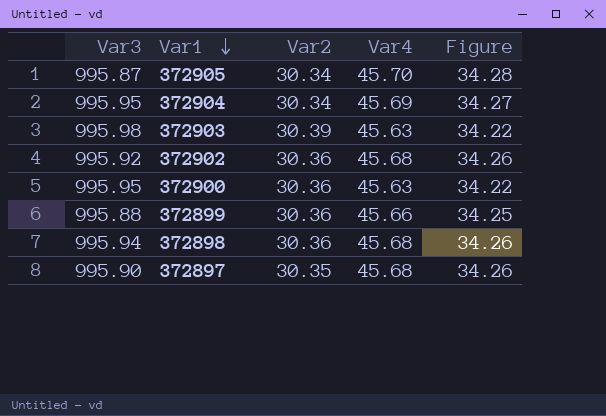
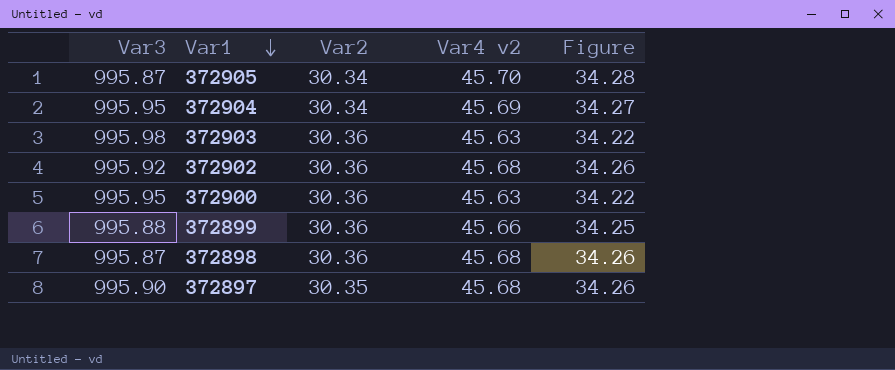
column name: Var4 -> Var4 v2
372903 | Var2: 30.39 -> 30.36
372898 | Var3: 995.94 -> 995.87

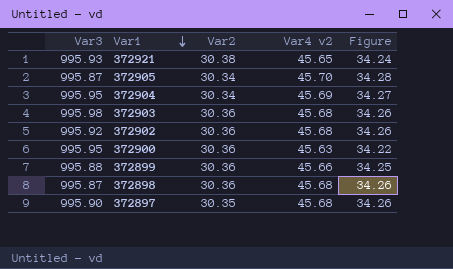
row 372921: none -> 995.93 | 30.38 | 45.65 | 34.24
372903 | Var4 v2: 45.63 -> 45.68
372903 | Figure: 34.22 -> 34.26

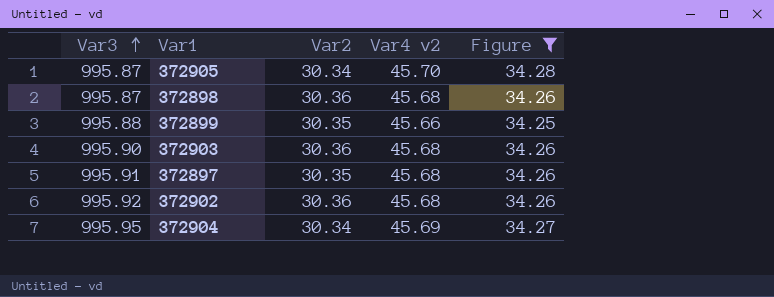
filter: none -> Figure >= 34.25
row order: Var1 descending -> Var3 ascending
372899 | Var2: 30.36 -> 30.35
372903 | Var3: 995.98 -> 995.90
372897 | Var3: 995.90 -> 995.91

